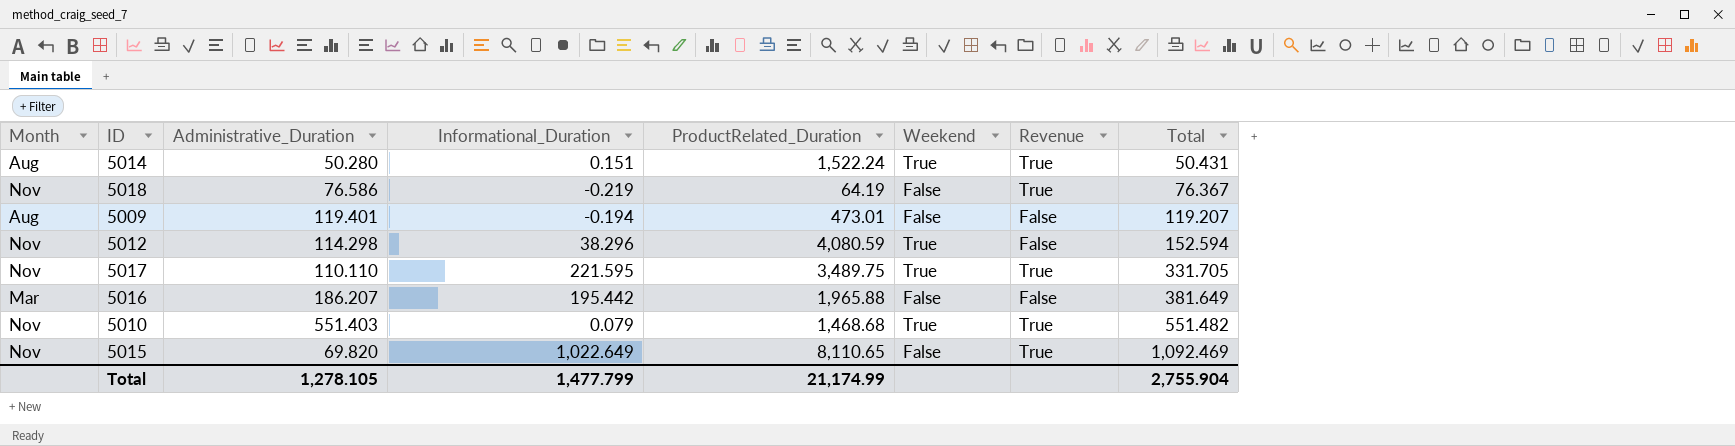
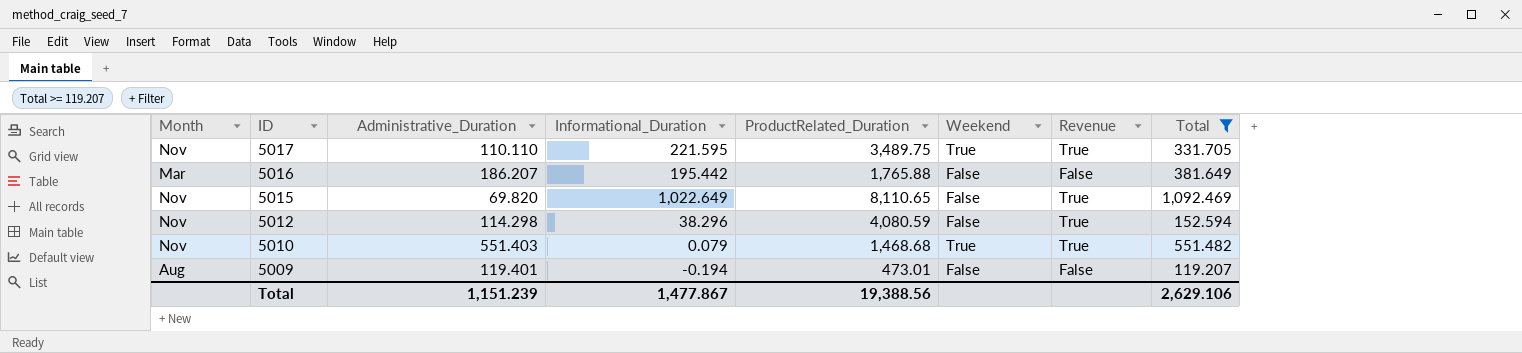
filter: none -> Total >= 119.207
row order: Total ascending -> ID descending
5016 | ProductRelated_Duration: 1,965.88 -> 1,765.88
5012 | Weekend: True -> False
5012 | Revenue: False -> True
Total | Administrative_Duration: 1,278.105 -> 1,151.239
Total | Informational_Duration: 1,477.799 -> 1,477.867
Total | ProductRelated_Duration: 21,174.99 -> 19,388.56
Total | Total: 2,755.904 -> 2,629.106

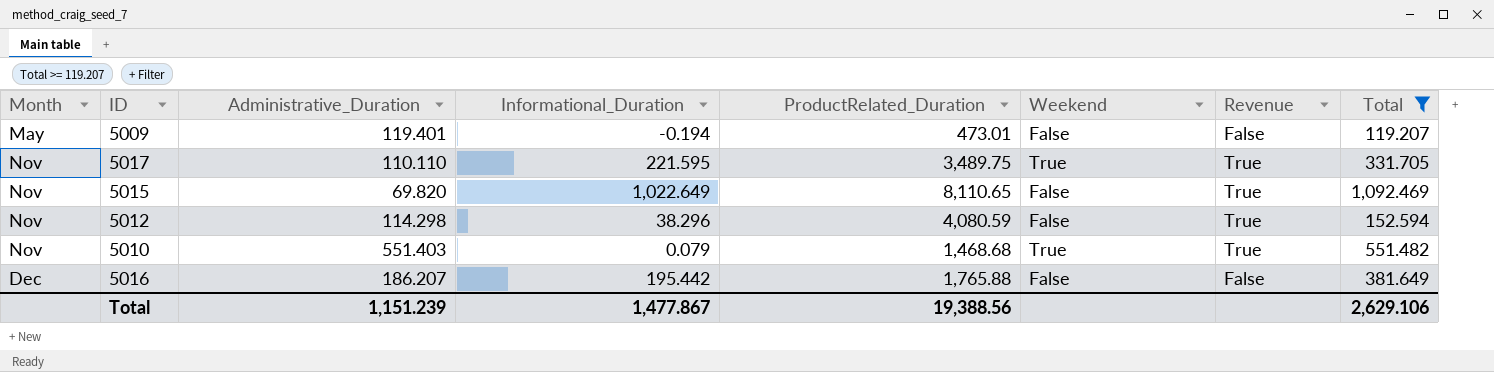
row order: ID descending -> Month ascending
5009 | Month: Aug -> May
5016 | Month: Mar -> Dec

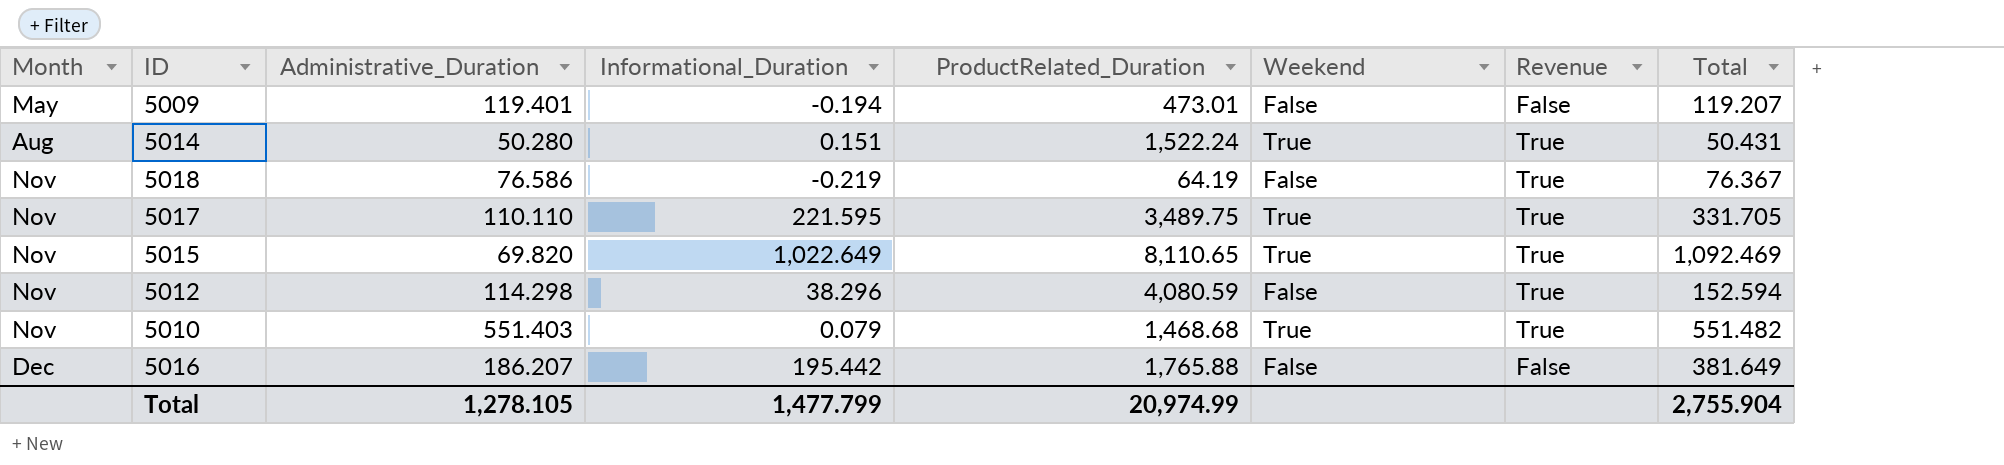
filter: Total >= 119.207 -> none
5015 | Weekend: False -> True
Total | Administrative_Duration: 1,151.239 -> 1,278.105
Total | Informational_Duration: 1,477.867 -> 1,477.799
Total | ProductRelated_Duration: 19,388.56 -> 20,974.99
Total | Total: 2,629.106 -> 2,755.904

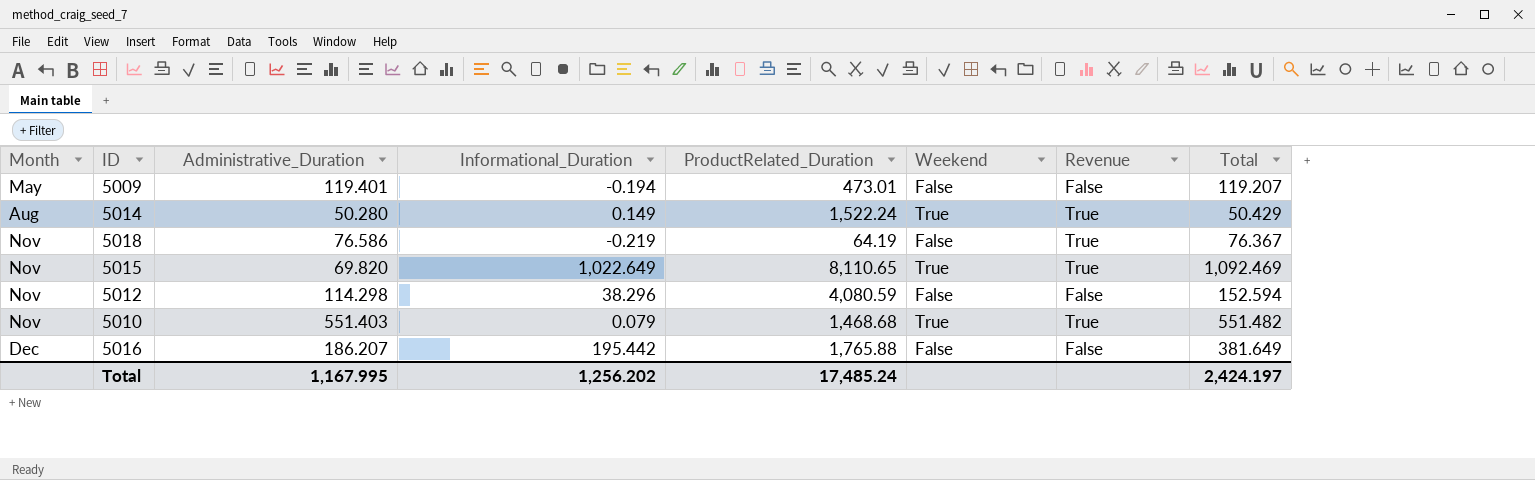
row 5017: Nov | 110.110 | 221.595 | 3,489.75 | True | True | 331.705 -> none
5014 | Informational_Duration: 0.151 -> 0.149
5014 | Total: 50.431 -> 50.429
5012 | Revenue: True -> False
Total | Administrative_Duration: 1,278.105 -> 1,167.995
Total | Informational_Duration: 1,477.799 -> 1,256.202
Total | ProductRelated_Duration: 20,974.99 -> 17,485.24
Total | Total: 2,755.904 -> 2,424.197

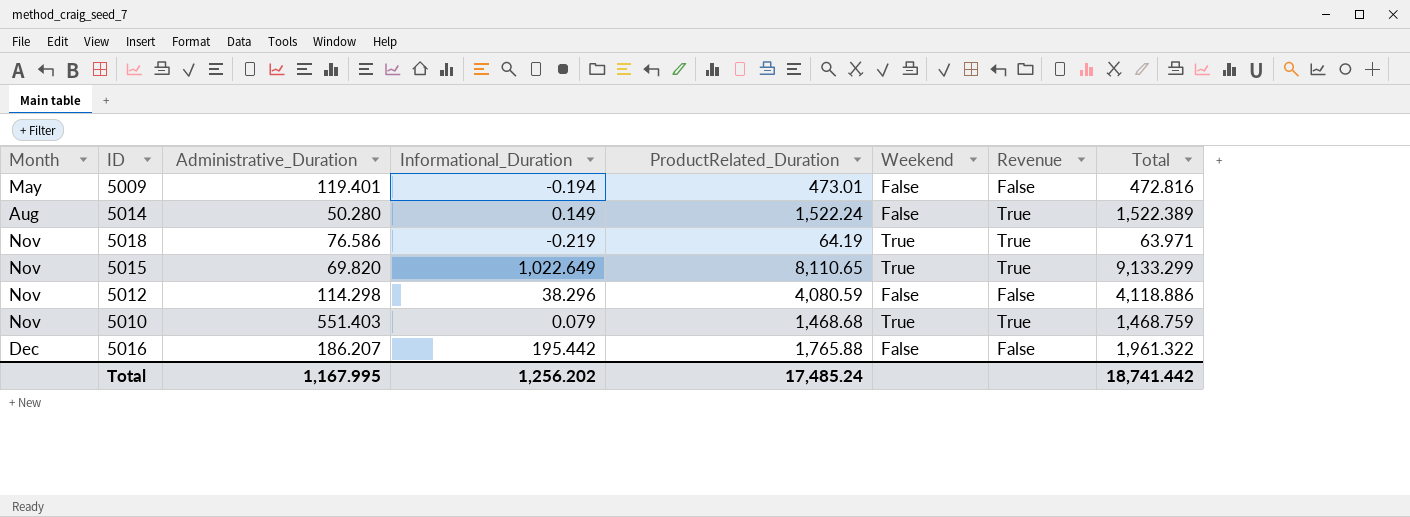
column Total | formula: [Administrative_Duration] + [Informational_Duration] -> [Informational_Duration] + [ProductRelated_Duration]
5014 | Weekend: True -> False
5018 | Weekend: False -> True
Total | Total: 2,424.197 -> 18,741.442

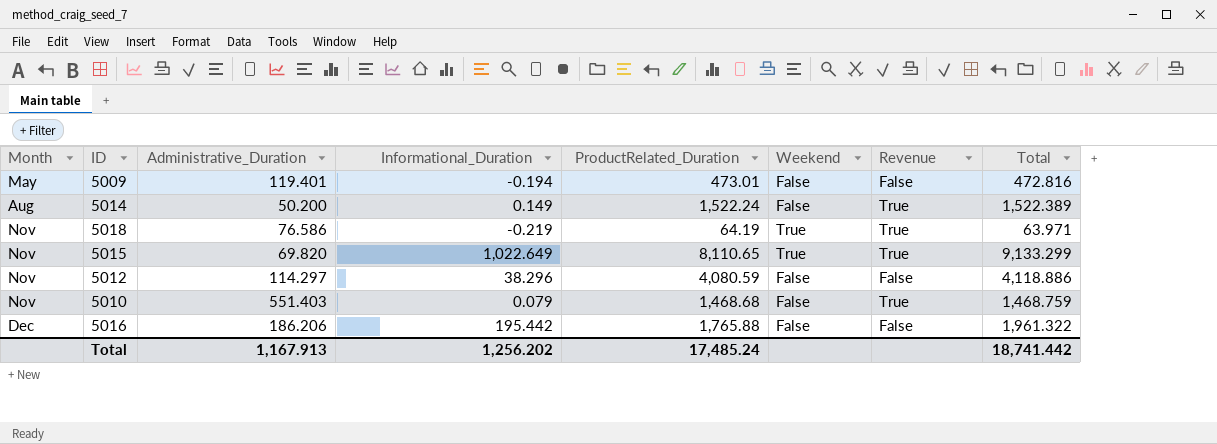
5014 | Administrative_Duration: 50.280 -> 50.200
5012 | Administrative_Duration: 114.298 -> 114.297
5010 | Weekend: True -> False
5016 | Administrative_Duration: 186.207 -> 186.206
Total | Administrative_Duration: 1,167.995 -> 1,167.913

